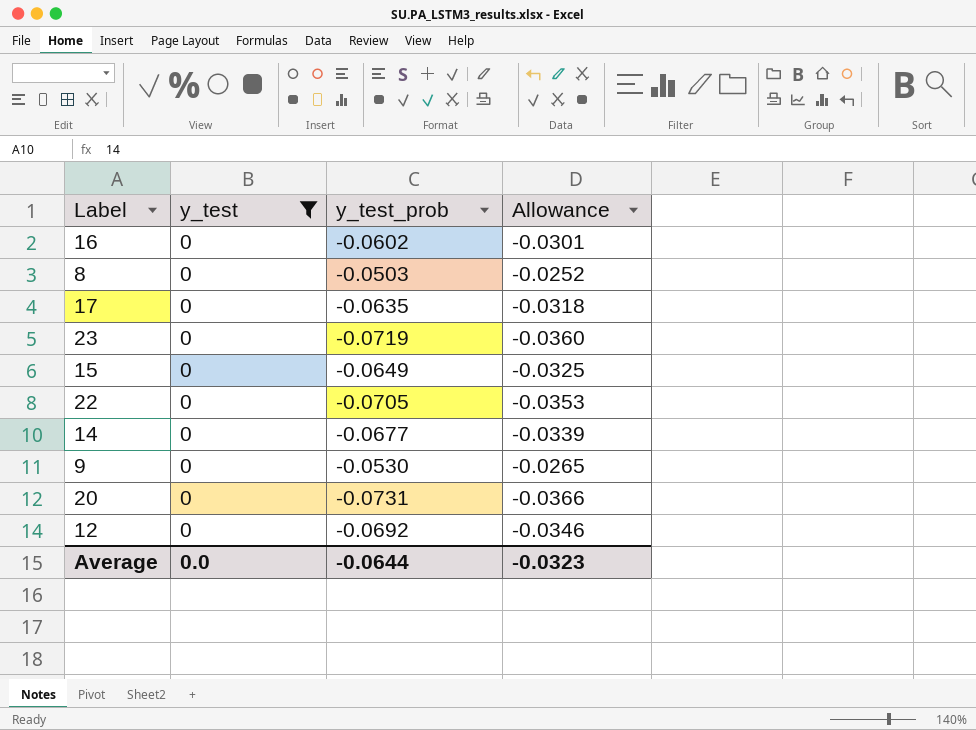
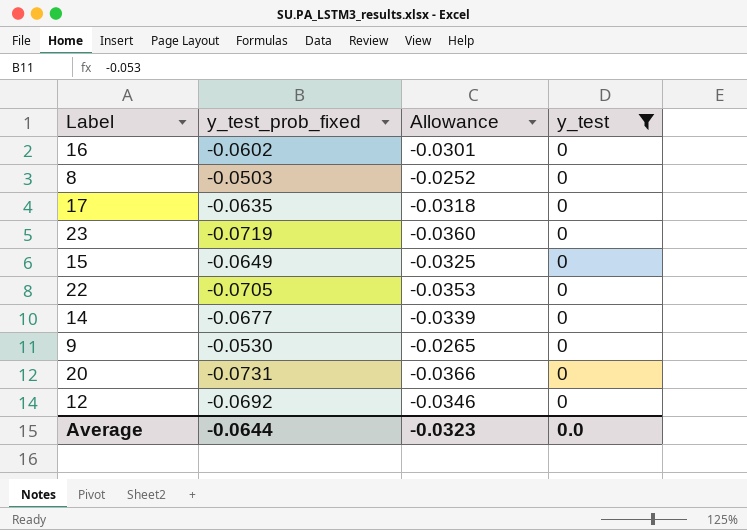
column name: y_test_prob -> y_test_prob_fixed
column y_test | position: 2 -> 4

